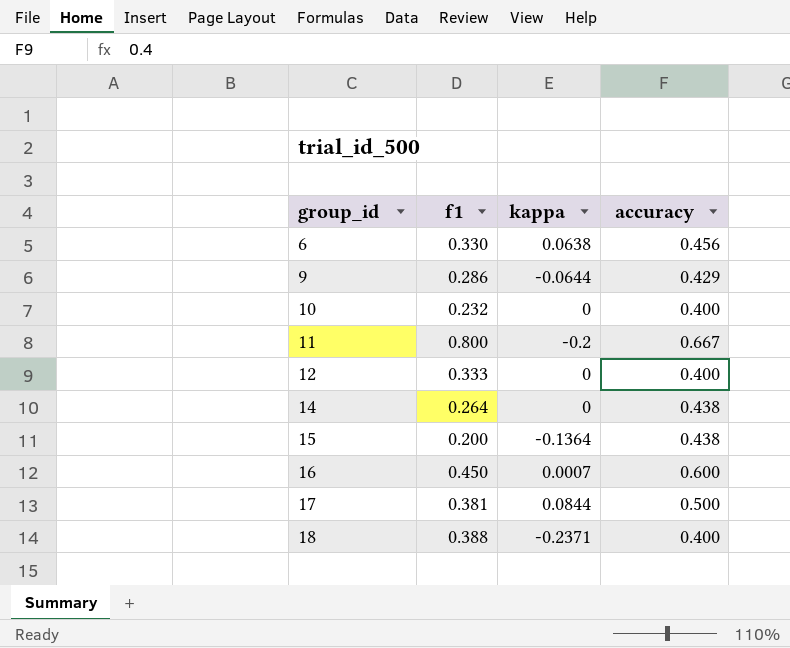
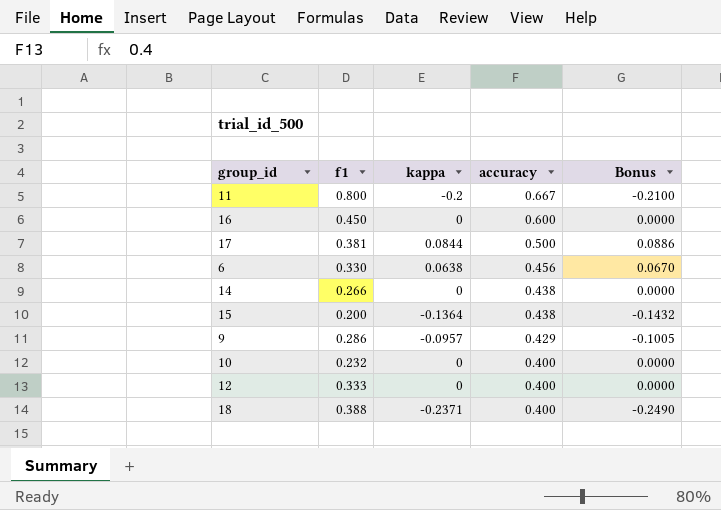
row order: group_id ascending -> accuracy descending
column Bonus | formula: none -> [kappa] * 1.05
16 | kappa: 0.0007 -> 0
14 | f1: 0.264 -> 0.266
9 | kappa: -0.0644 -> -0.0957

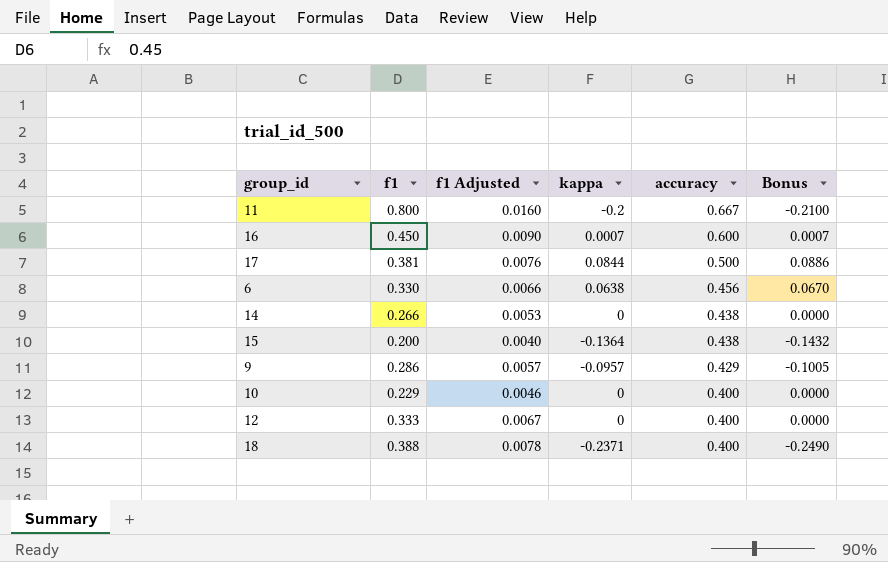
column f1 Adjusted | formula: none -> [f1] * 0.02
16 | kappa: 0 -> 0.0007
16 | Bonus: 0.0000 -> 0.0007
10 | f1: 0.232 -> 0.229

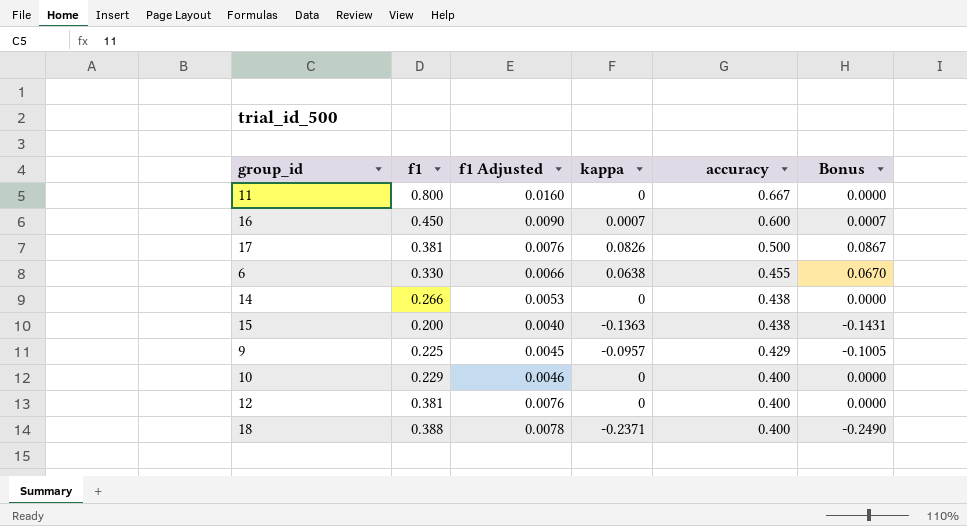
11 | kappa: -0.2 -> 0
11 | Bonus: -0.2100 -> 0.0000
17 | kappa: 0.0844 -> 0.0826
17 | Bonus: 0.0886 -> 0.0867
6 | accuracy: 0.456 -> 0.455
15 | kappa: -0.1364 -> -0.1363
15 | Bonus: -0.1432 -> -0.1431
9 | f1: 0.286 -> 0.225
9 | f1 Adjusted: 0.0057 -> 0.0045
12 | f1: 0.333 -> 0.381
12 | f1 Adjusted: 0.0067 -> 0.0076

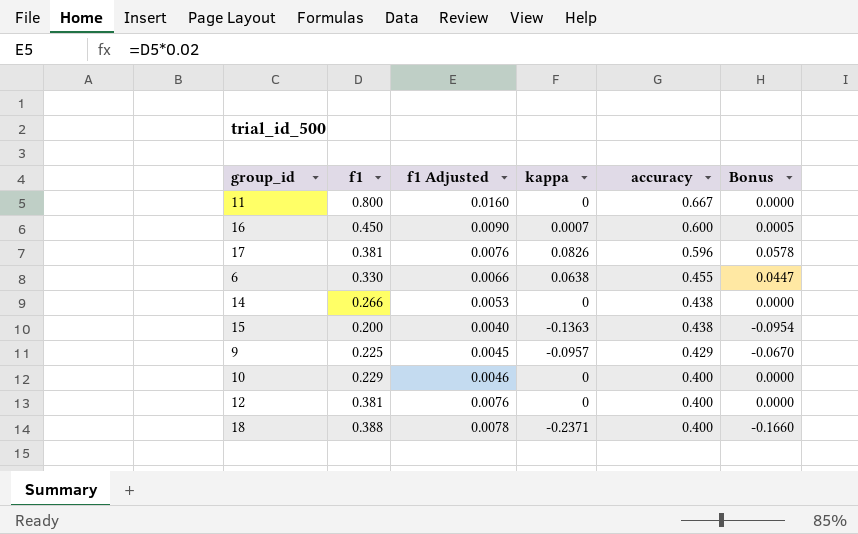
column Bonus | formula: [kappa] * 1.05 -> [kappa] * 0.7
17 | accuracy: 0.500 -> 0.596

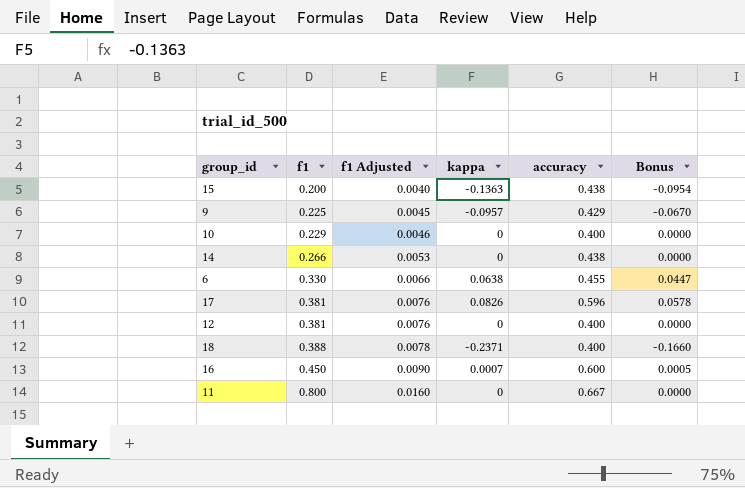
row order: accuracy descending -> f1 ascending

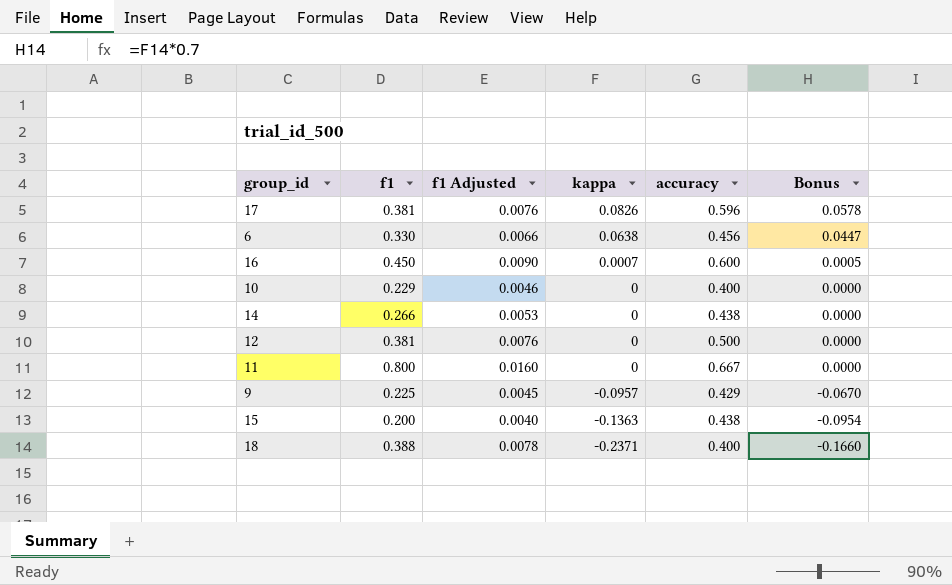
row order: f1 ascending -> kappa descending
6 | accuracy: 0.455 -> 0.456
12 | accuracy: 0.400 -> 0.500

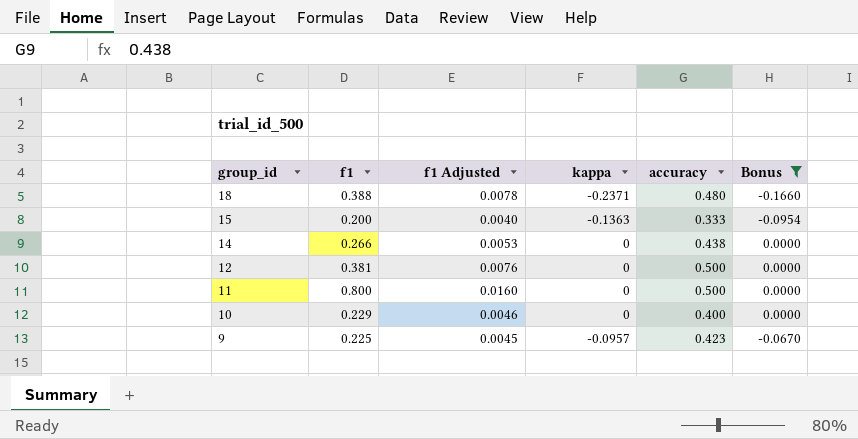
filter: none -> Bonus <= 0.0000
row order: kappa descending -> group_id descending
18 | accuracy: 0.400 -> 0.480
15 | accuracy: 0.438 -> 0.333
11 | accuracy: 0.667 -> 0.500
9 | accuracy: 0.429 -> 0.423

